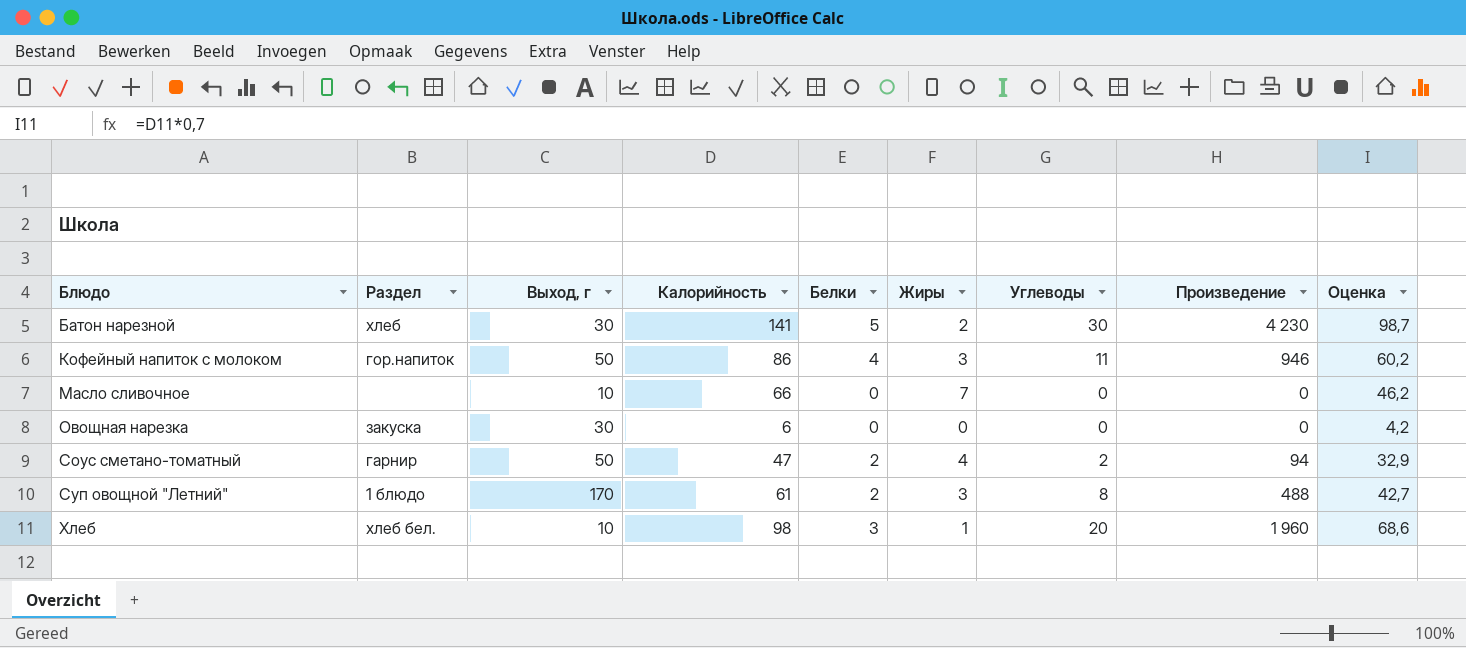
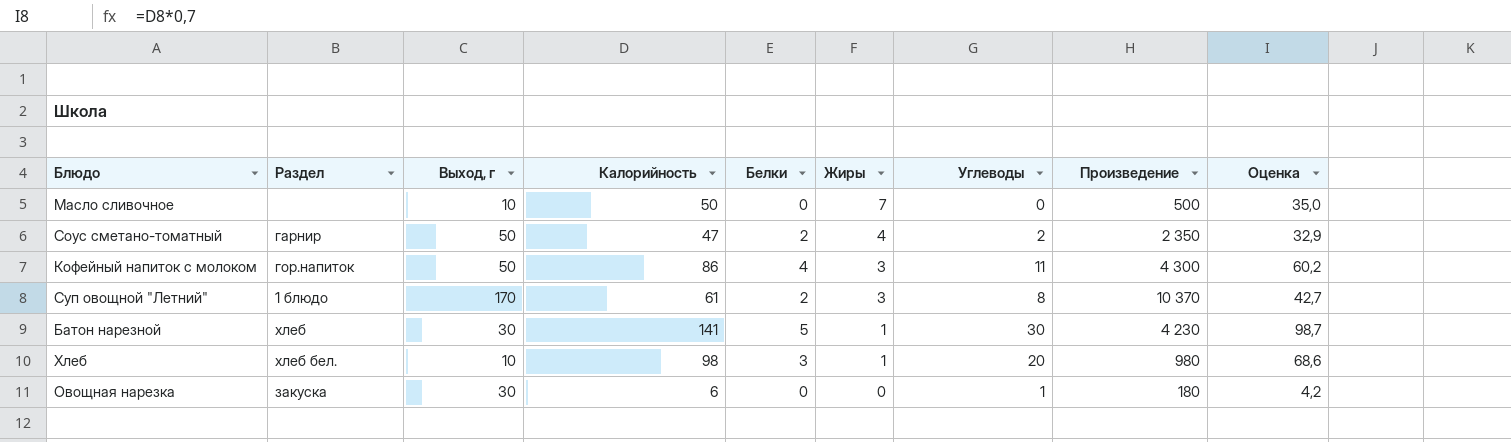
row order: Блюдо ascending -> Жиры descending
column Произведение | formula: [Калорийность] * [Углеводы] -> [Выход, г] * [Калорийность]
Масло сливочное | Калорийность: 66 -> 50
Масло сливочное | Оценка: 46,2 -> 35,0
Батон нарезной | Жиры: 2 -> 1
Овощная нарезка | Углеводы: 0 -> 1

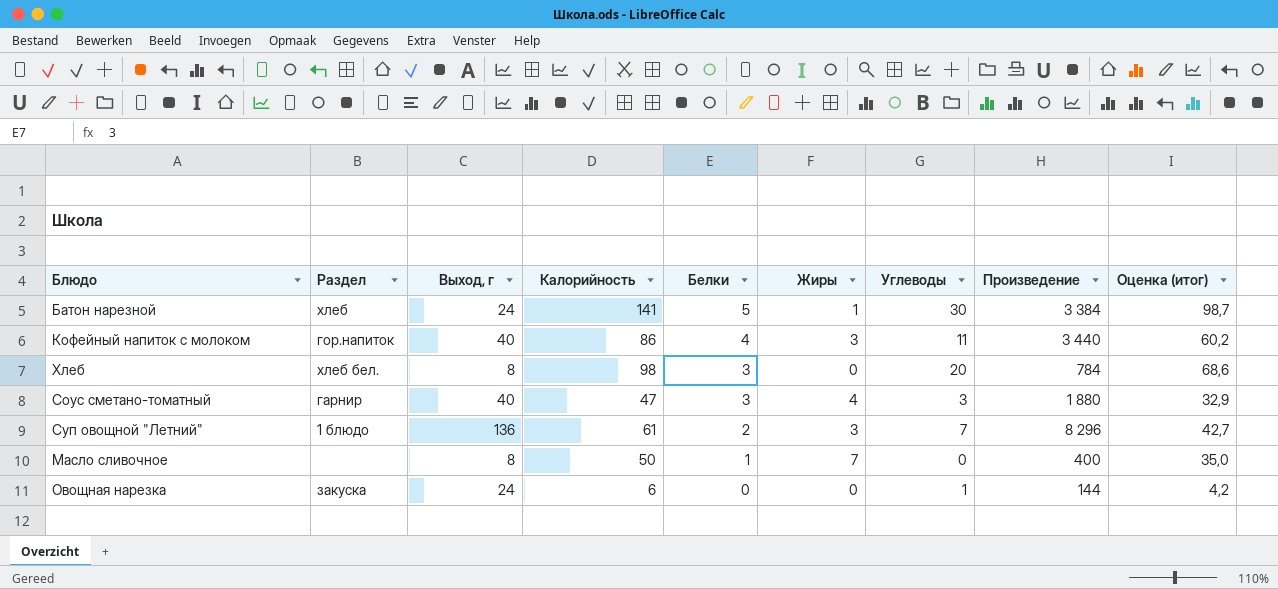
row order: Жиры descending -> Белки descending
column name: Оценка -> Оценка (итог)
Батон нарезной | Выход, г: 30 -> 24
Батон нарезной | Произведение: 4 230 -> 3 384
Кофейный напиток с молоком | Выход, г: 50 -> 40
Кофейный напиток с молоком | Произведение: 4 300 -> 3 440
Хлеб | Выход, г: 10 -> 8
Хлеб | Жиры: 1 -> 0
Хлеб | Произведение: 980 -> 784
Соус сметано-томатный | Выход, г: 50 -> 40
Соус сметано-томатный | Белки: 2 -> 3
Соус сметано-томатный | Углеводы: 2 -> 3
Соус сметано-томатный | Произведение: 2 350 -> 1 880
Суп овощной "Летний" | Выход, г: 170 -> 136
Суп овощной "Летний" | Углеводы: 8 -> 7
Суп овощной "Летний" | Произведение: 10 370 -> 8 296
Масло сливочное | Выход, г: 10 -> 8
Масло сливочное | Белки: 0 -> 1
Масло сливочное | Произведение: 500 -> 400
Овощная нарезка | Выход, г: 30 -> 24
Овощная нарезка | Произведение: 180 -> 144

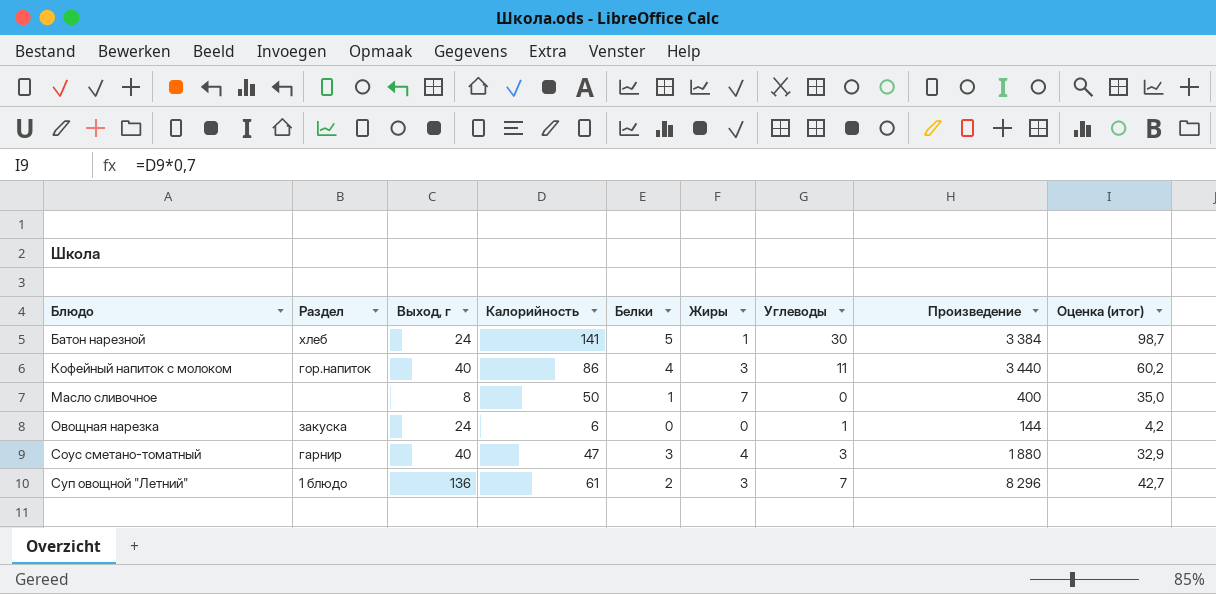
row order: Белки descending -> Блюдо ascending
row Хлеб: хлеб бел. | 8 | 98 | 3 | 0 | 20 | 784 | 68,6 -> none

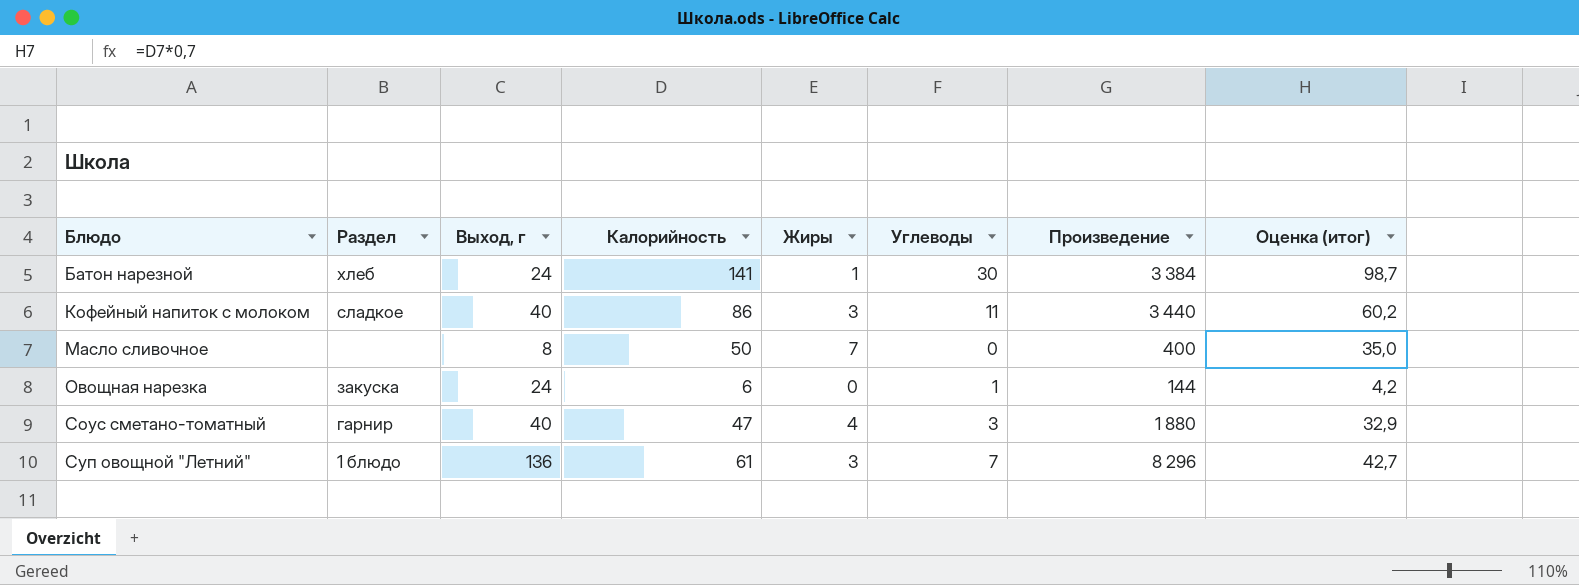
column Белки | position: 5 -> none
Кофейный напиток с молоком | Раздел: гор.напиток -> сладкое

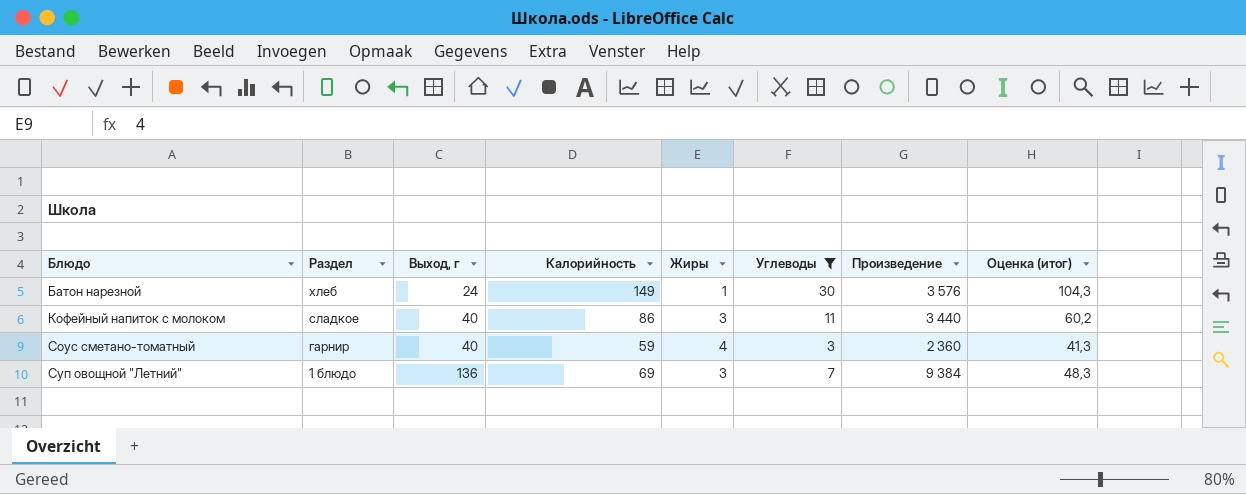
filter: none -> Углеводы >= 3
Батон нарезной | Калорийность: 141 -> 149
Батон нарезной | Произведение: 3 384 -> 3 576
Батон нарезной | Оценка (итог): 98,7 -> 104,3
Соус сметано-томатный | Калорийность: 47 -> 59
Соус сметано-томатный | Произведение: 1 880 -> 2 360
Соус сметано-томатный | Оценка (итог): 32,9 -> 41,3
Суп овощной "Летний" | Калорийность: 61 -> 69
Суп овощной "Летний" | Произведение: 8 296 -> 9 384
Суп овощной "Летний" | Оценка (итог): 42,7 -> 48,3

